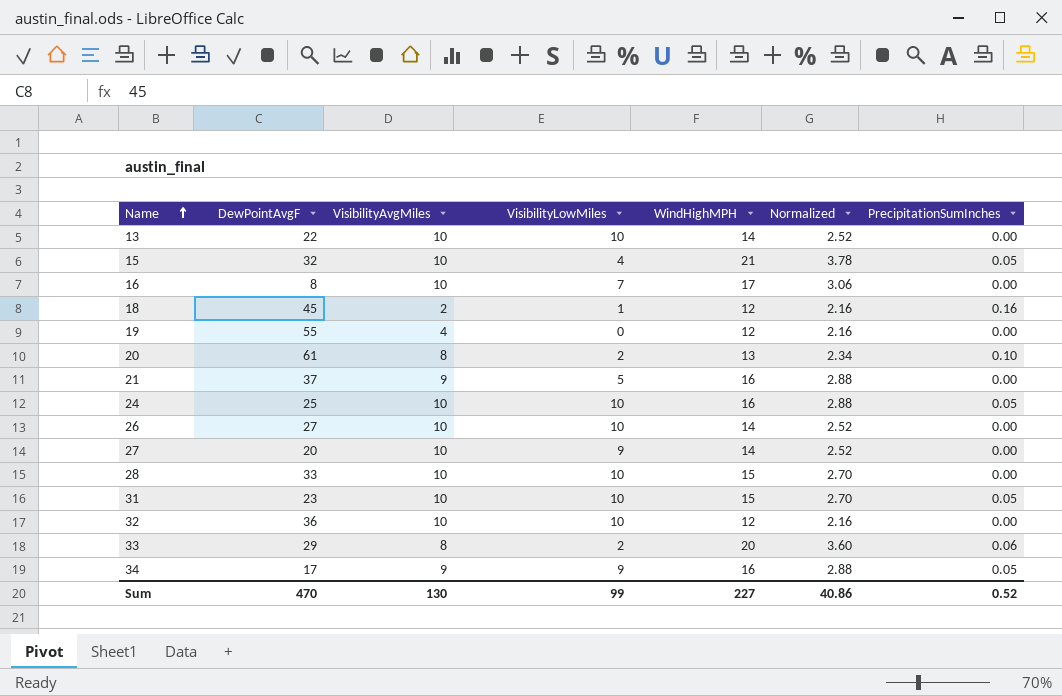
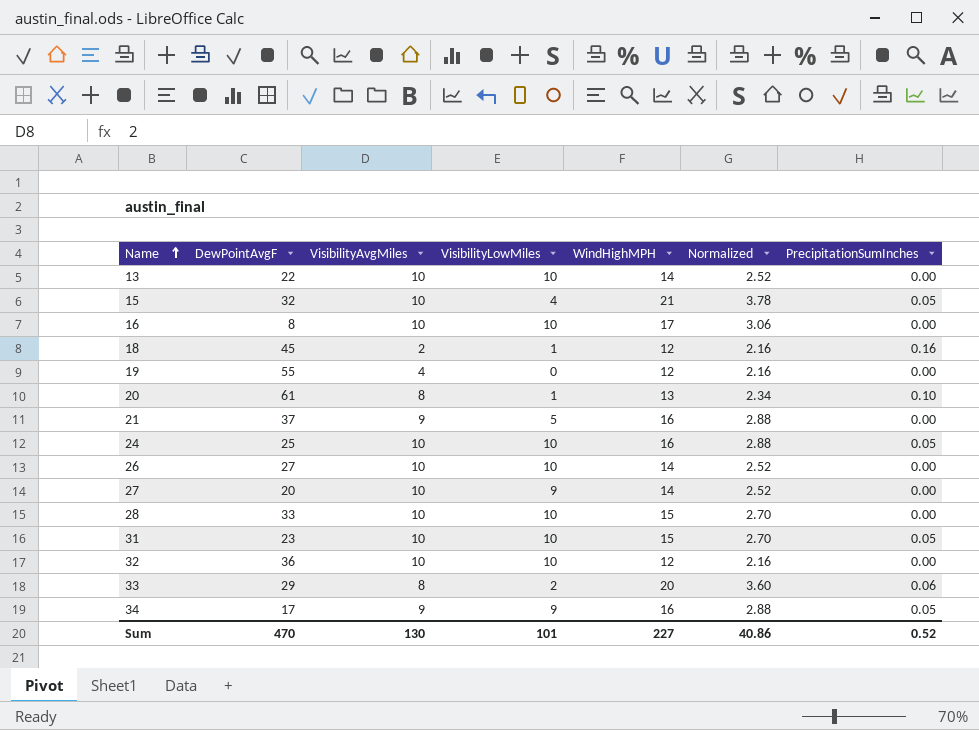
16 | VisibilityLowMiles: 7 -> 10
20 | VisibilityLowMiles: 2 -> 1
Sum | VisibilityLowMiles: 99 -> 101

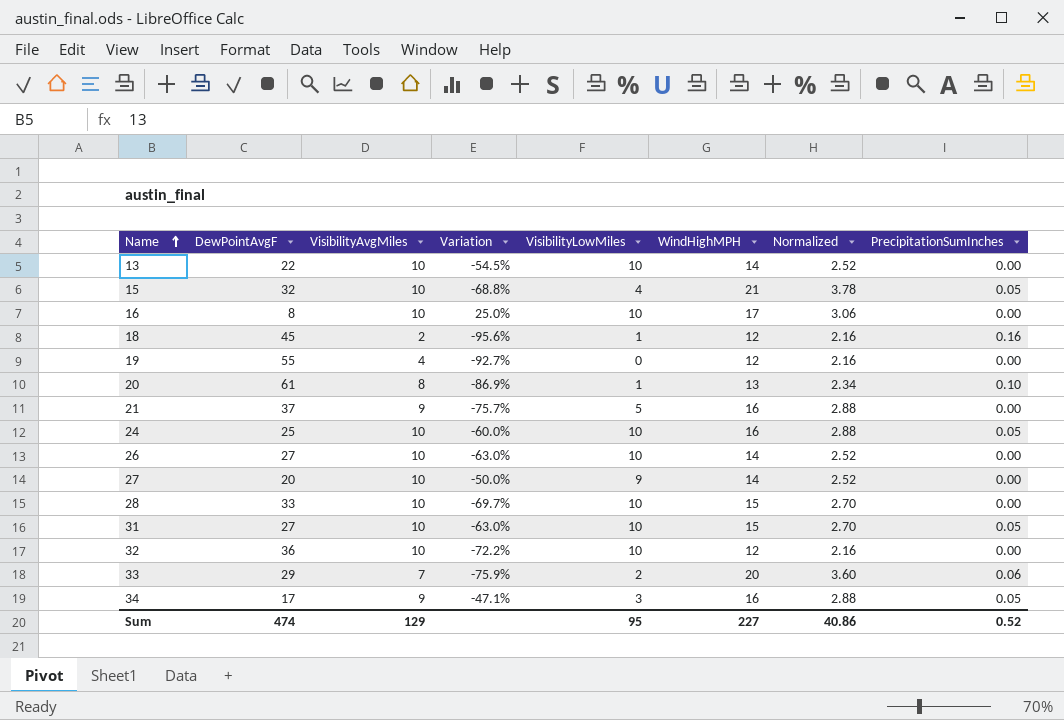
column Variation | formula: none -> ([VisibilityAvgMiles] - [DewPointAvgF]) / [DewPointAvgF]
31 | DewPointAvgF: 23 -> 27
33 | VisibilityAvgMiles: 8 -> 7
34 | VisibilityLowMiles: 9 -> 3
Sum | DewPointAvgF: 470 -> 474
Sum | VisibilityAvgMiles: 130 -> 129
Sum | VisibilityLowMiles: 101 -> 95

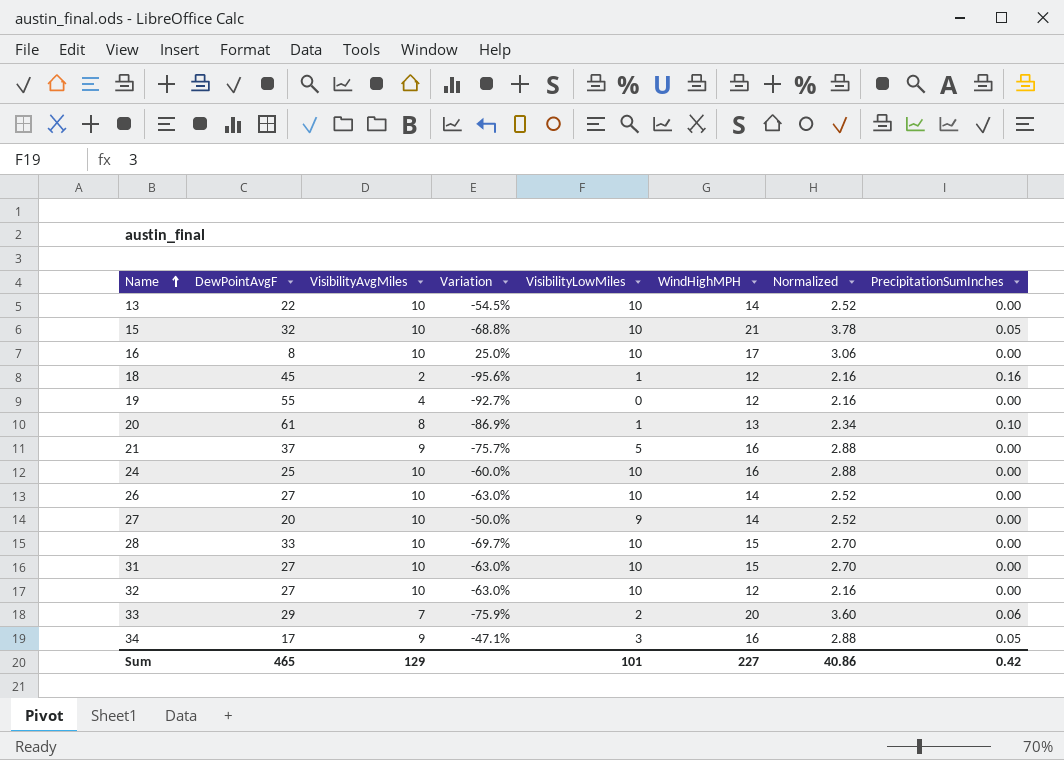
15 | VisibilityLowMiles: 4 -> 10
24 | PrecipitationSumInches: 0.05 -> 0.00
31 | PrecipitationSumInches: 0.05 -> 0.00
32 | DewPointAvgF: 36 -> 27
32 | Variation: -72.2% -> -63.0%
Sum | DewPointAvgF: 474 -> 465
Sum | VisibilityLowMiles: 95 -> 101
Sum | PrecipitationSumInches: 0.52 -> 0.42

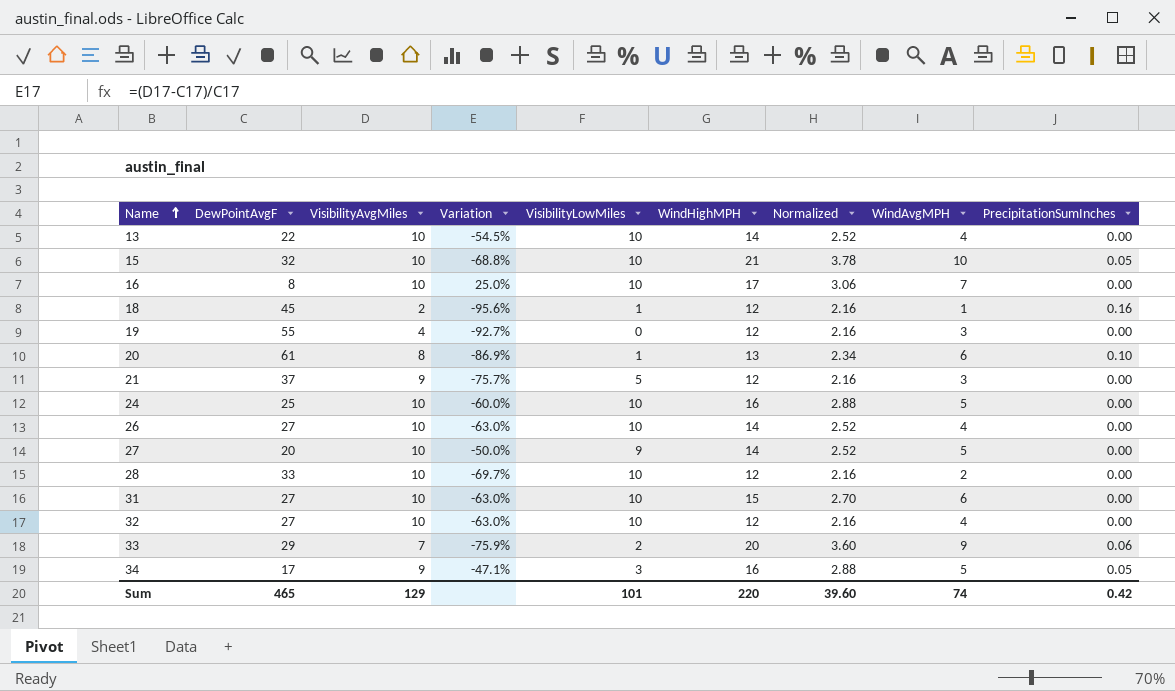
column WindAvgMPH | position: none -> 8
21 | WindHighMPH: 16 -> 12
21 | Normalized: 2.88 -> 2.16
28 | WindHighMPH: 15 -> 12
28 | Normalized: 2.70 -> 2.16
Sum | WindHighMPH: 227 -> 220
Sum | Normalized: 40.86 -> 39.60

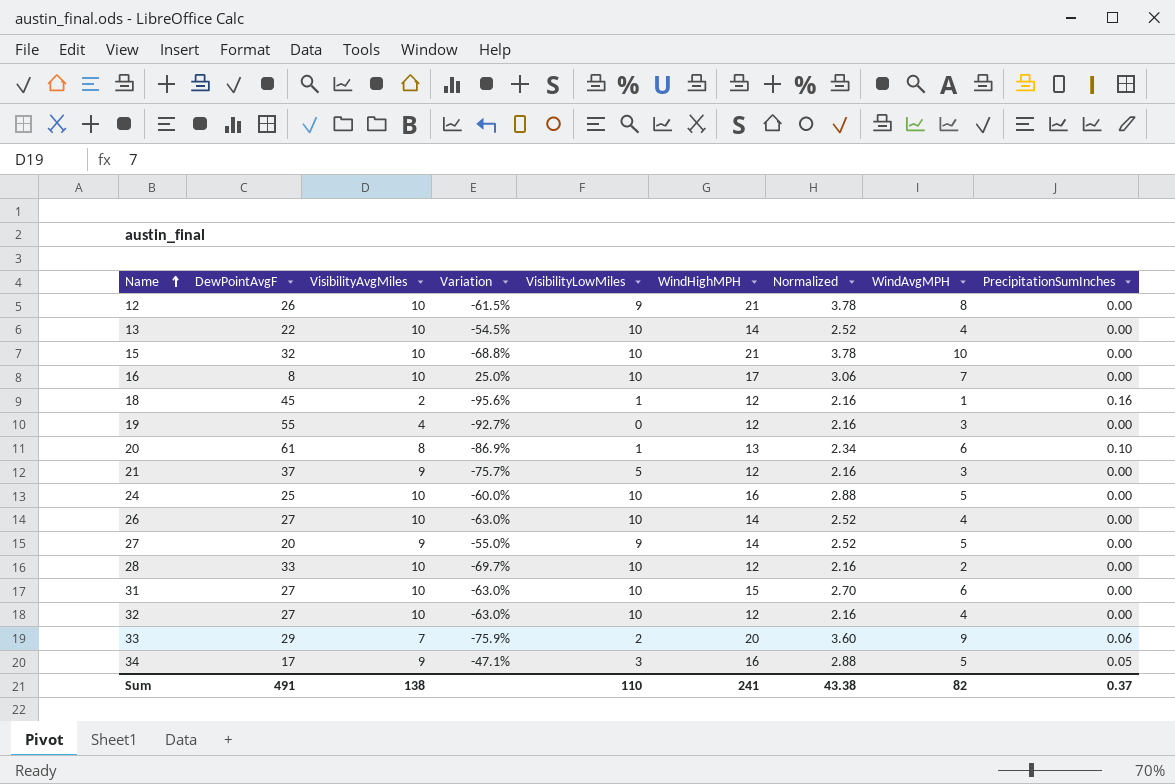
row 12: none -> 26 | 10 | -61.5% | 9 | 21 | 3.78 | 8 | 0.00
15 | PrecipitationSumInches: 0.05 -> 0.00
27 | VisibilityAvgMiles: 10 -> 9
27 | Variation: -50.0% -> -55.0%
Sum | DewPointAvgF: 465 -> 491
Sum | VisibilityAvgMiles: 129 -> 138
Sum | VisibilityLowMiles: 101 -> 110
Sum | WindHighMPH: 220 -> 241
Sum | Normalized: 39.60 -> 43.38
Sum | WindAvgMPH: 74 -> 82
Sum | PrecipitationSumInches: 0.42 -> 0.37

